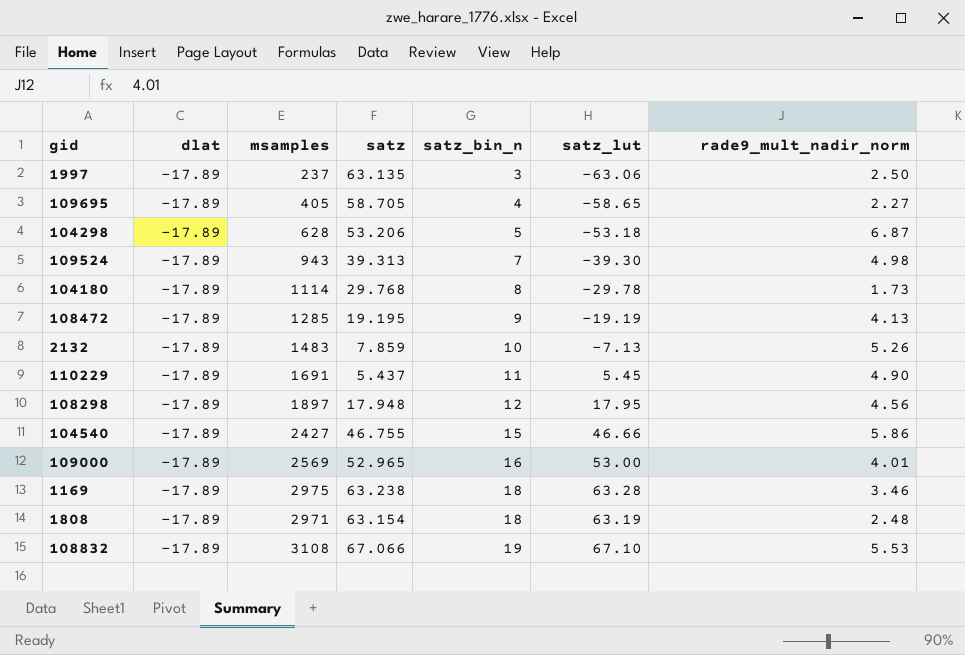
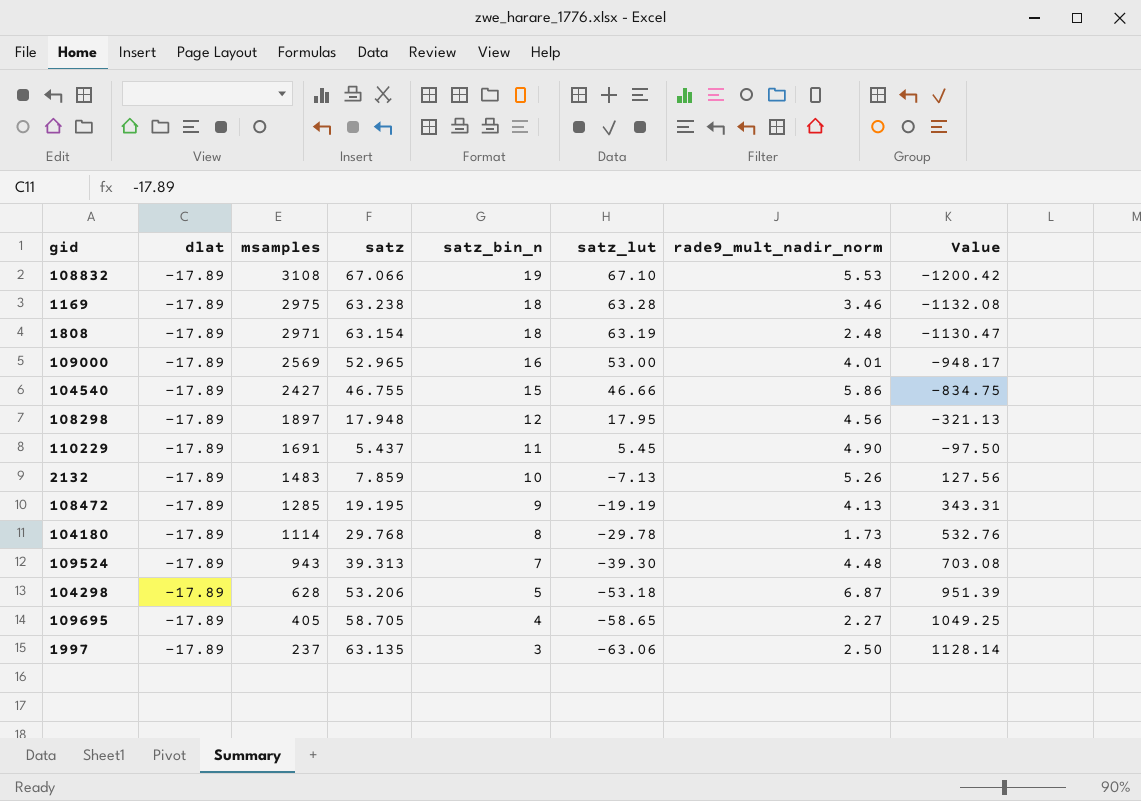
row order: satz_bin_n ascending -> msamples descending
column Value | formula: none -> [dlat] * [satz_lut]
109524 | rade9_mult_nadir_norm: 4.98 -> 4.48

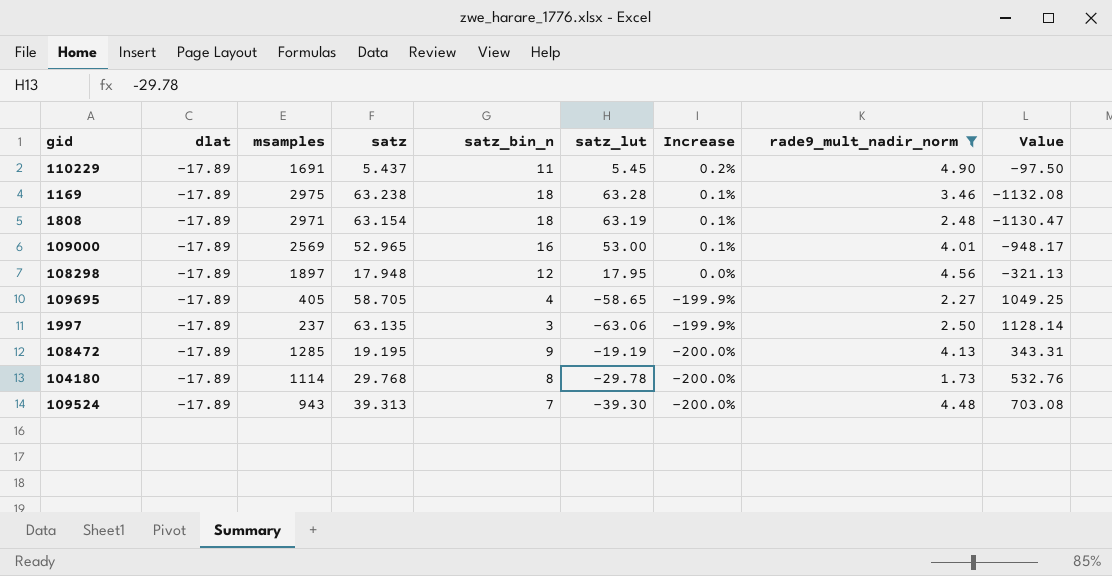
filter: none -> rade9_mult_nadir_norm <= 4.90
row order: msamples descending -> Increase descending
column Increase | formula: none -> ([satz_lut] - [satz]) / [satz]

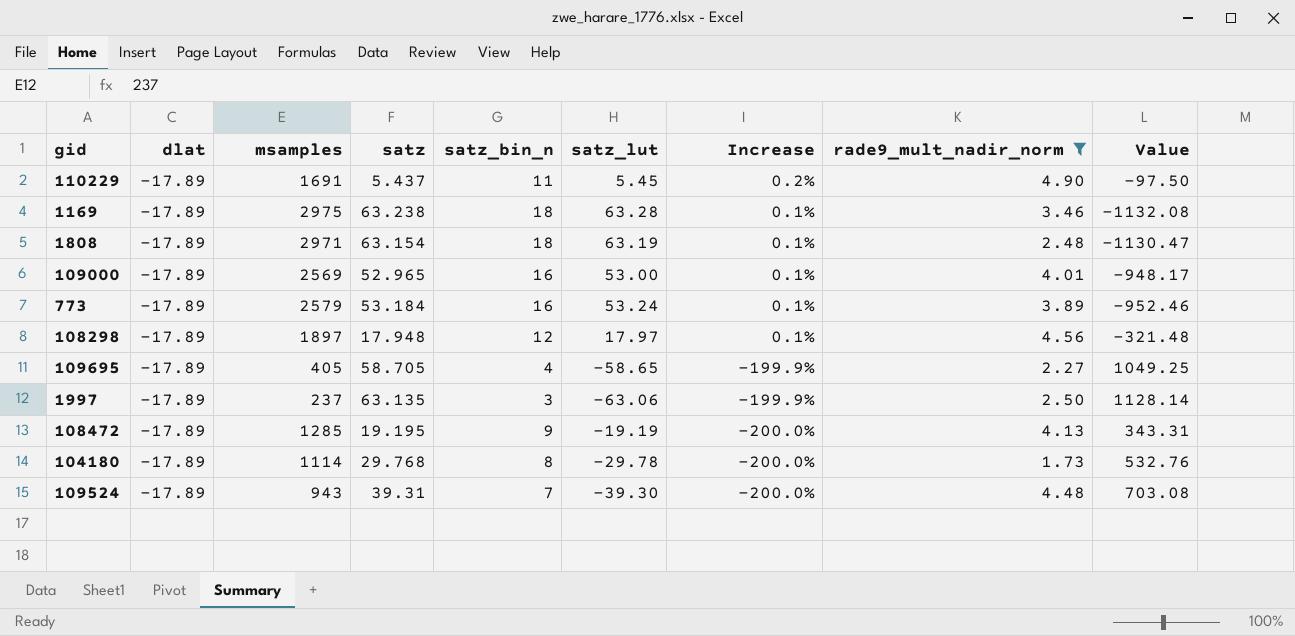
row 773: none -> -17.89 | 2579 | 53.184 | 16 | 53.24 | 0.1% | 3.89 | -952.46
108298 | satz_lut: 17.95 -> 17.97
108298 | Increase: 0.0% -> 0.1%
108298 | Value: -321.13 -> -321.48
109524 | satz: 39.313 -> 39.31

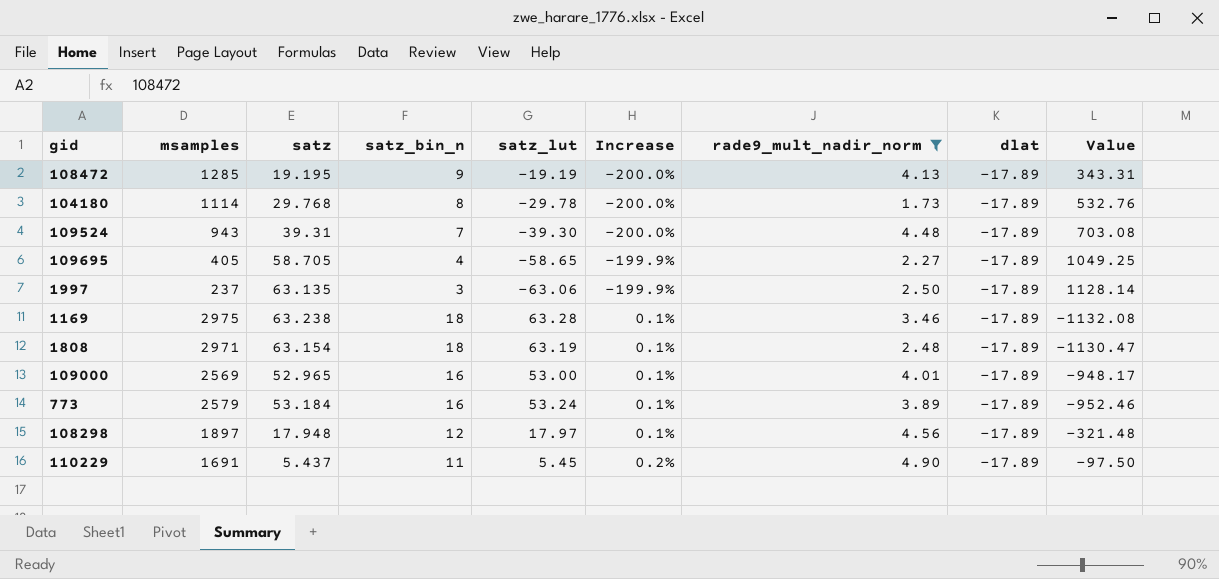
row order: Increase descending -> Increase ascending
column dlat | position: 2 -> 8

